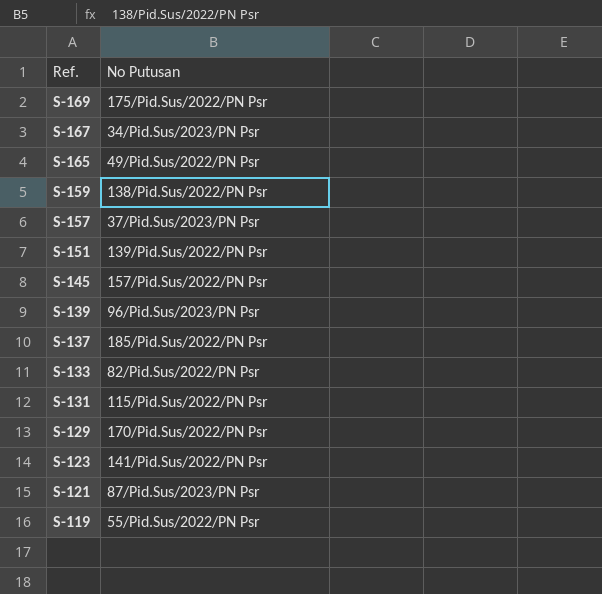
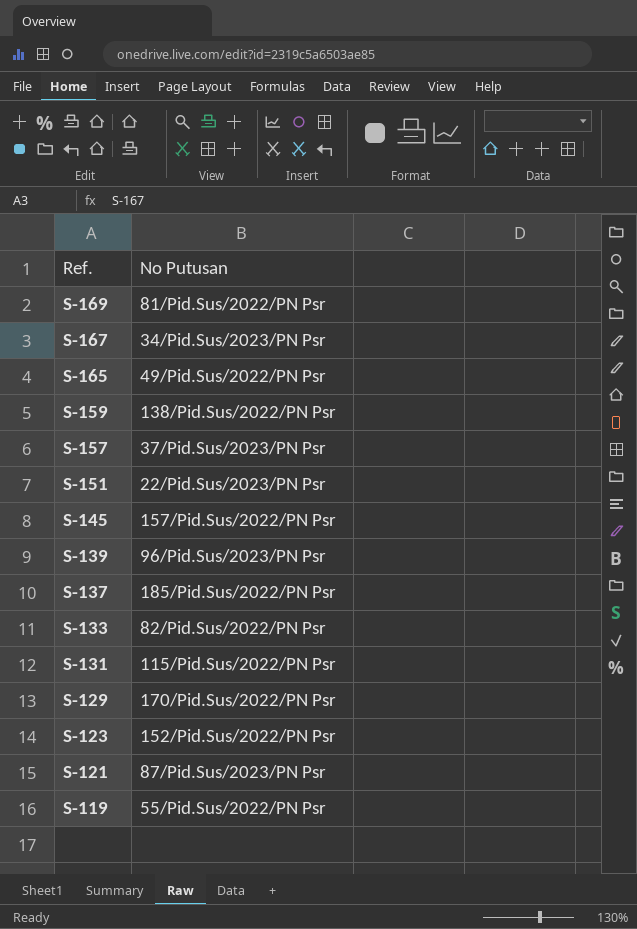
S-169 | No Putusan: 175/Pid.Sus/2022/PN Psr -> 81/Pid.Sus/2022/PN Psr
S-151 | No Putusan: 139/Pid.Sus/2022/PN Psr -> 22/Pid.Sus/2023/PN Psr
S-123 | No Putusan: 141/Pid.Sus/2022/PN Psr -> 152/Pid.Sus/2022/PN Psr

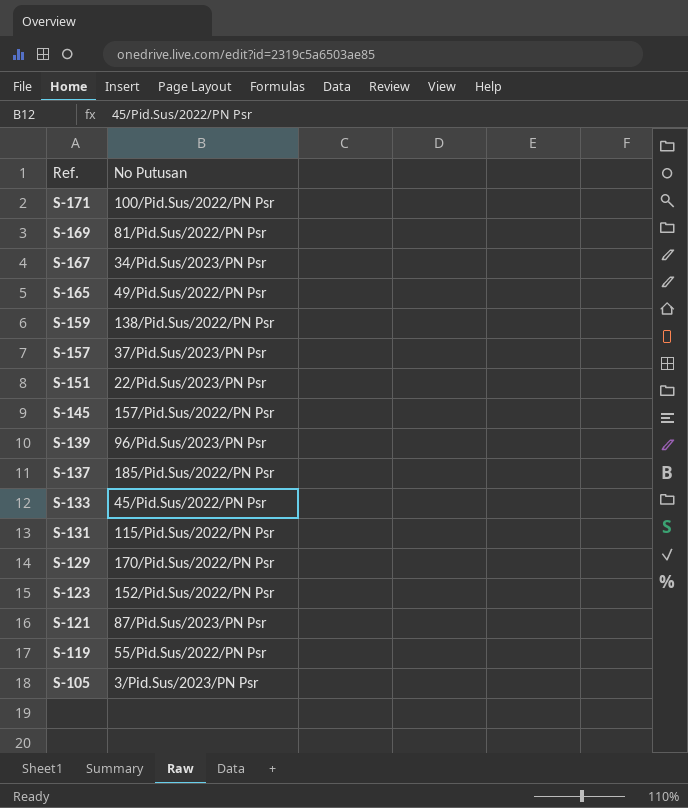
row S-171: none -> 100/Pid.Sus/2022/PN Psr
S-133 | No Putusan: 82/Pid.Sus/2022/PN Psr -> 45/Pid.Sus/2022/PN Psr
row S-105: none -> 3/Pid.Sus/2023/PN Psr

